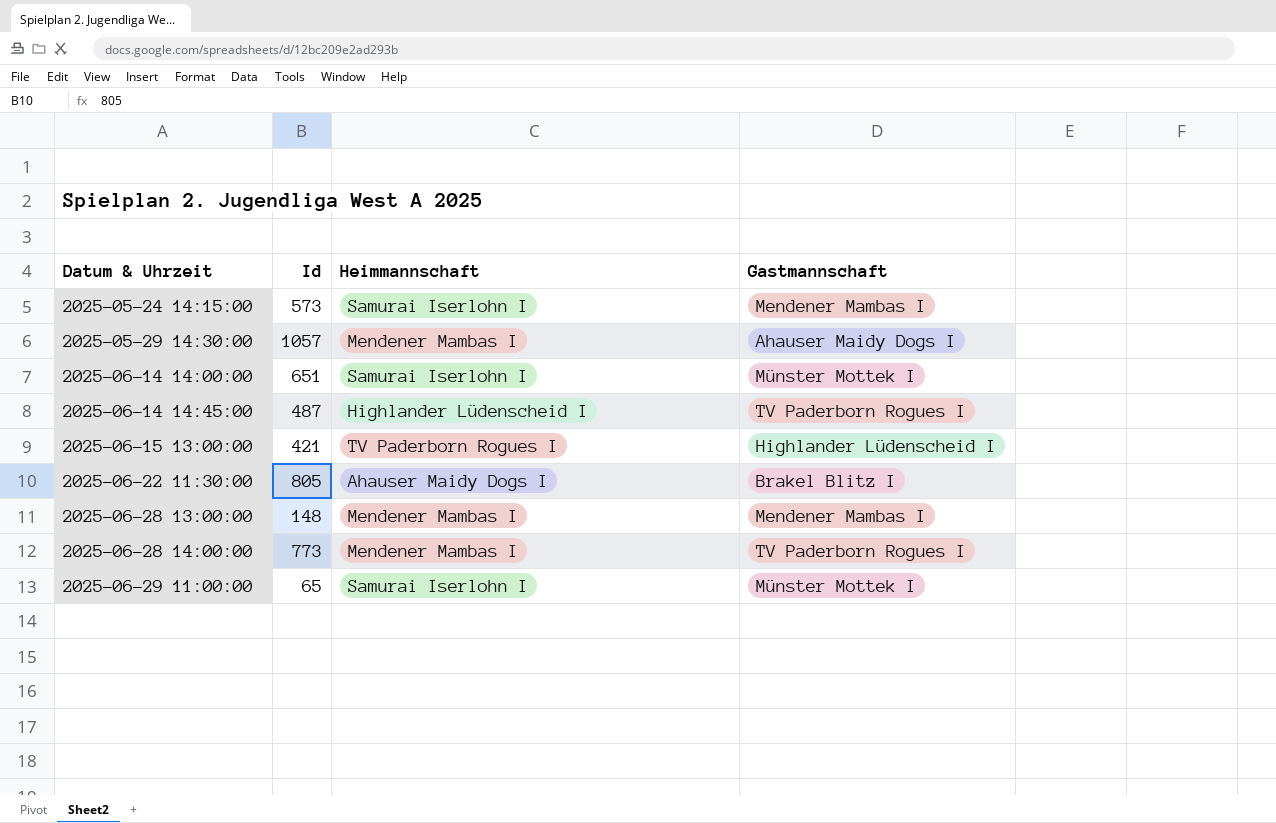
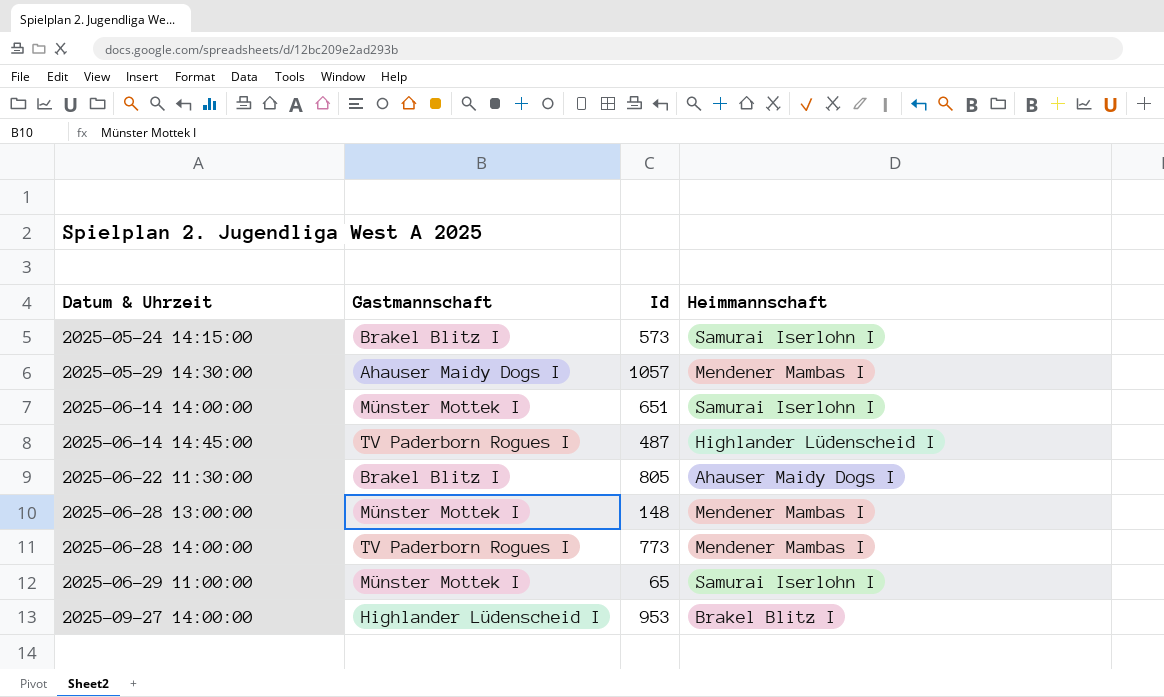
column Gastmannschaft | position: 4 -> 2
row 2025-06-15 13:00:00: 421 | TV Paderborn Rogues I | Highlander Lüdenscheid I -> none
2025-05-24 14:15:00 | Gastmannschaft: Mendener Mambas I -> Brakel Blitz I
2025-06-28 13:00:00 | Gastmannschaft: Mendener Mambas I -> Münster Mottek I
row 2025-09-27 14:00:00: none -> Highlander Lüdenscheid I | 953 | Brakel Blitz I

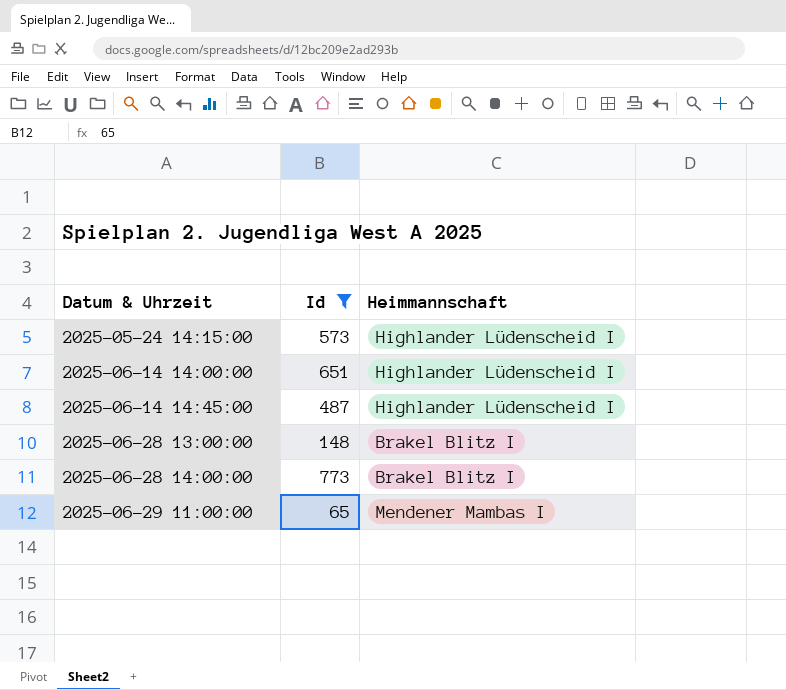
filter: none -> Id <= 773
column Gastmannschaft | position: 2 -> none
2025-05-24 14:15:00 | Heimmannschaft: Samurai Iserlohn I -> Highlander Lüdenscheid I
2025-06-14 14:00:00 | Heimmannschaft: Samurai Iserlohn I -> Highlander Lüdenscheid I
2025-06-28 13:00:00 | Heimmannschaft: Mendener Mambas I -> Brakel Blitz I
2025-06-28 14:00:00 | Heimmannschaft: Mendener Mambas I -> Brakel Blitz I
2025-06-29 11:00:00 | Heimmannschaft: Samurai Iserlohn I -> Mendener Mambas I

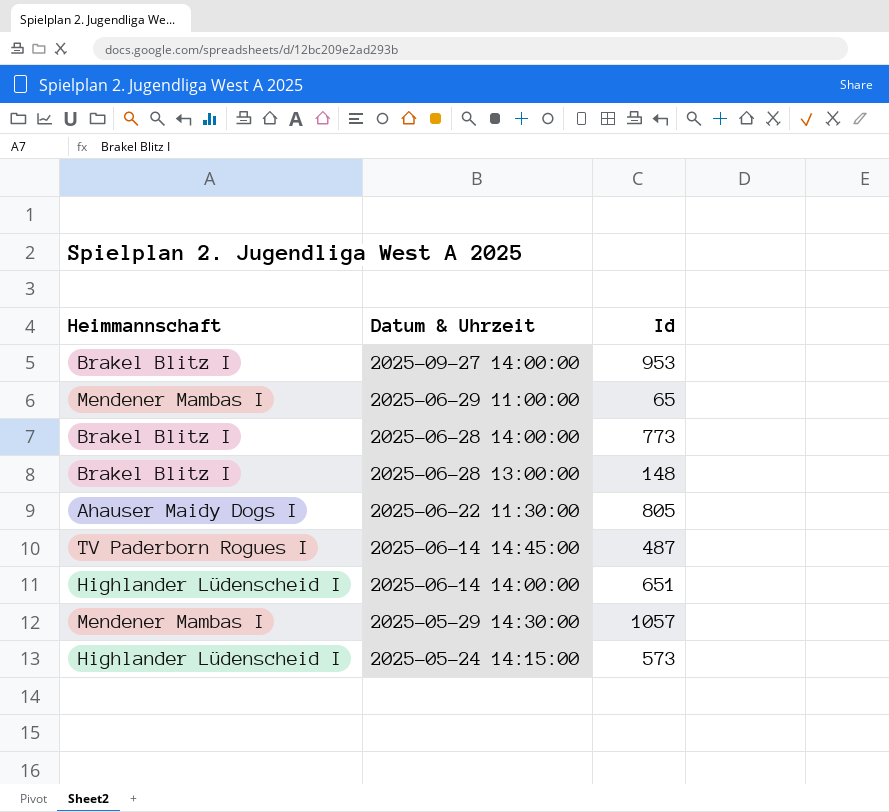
filter: Id <= 773 -> none
row order: Datum & Uhrzeit ascending -> Datum & Uhrzeit descending
column Heimmannschaft | position: 3 -> 1
2025-06-14 14:45:00 | Heimmannschaft: Highlander Lüdenscheid I -> TV Paderborn Rogues I

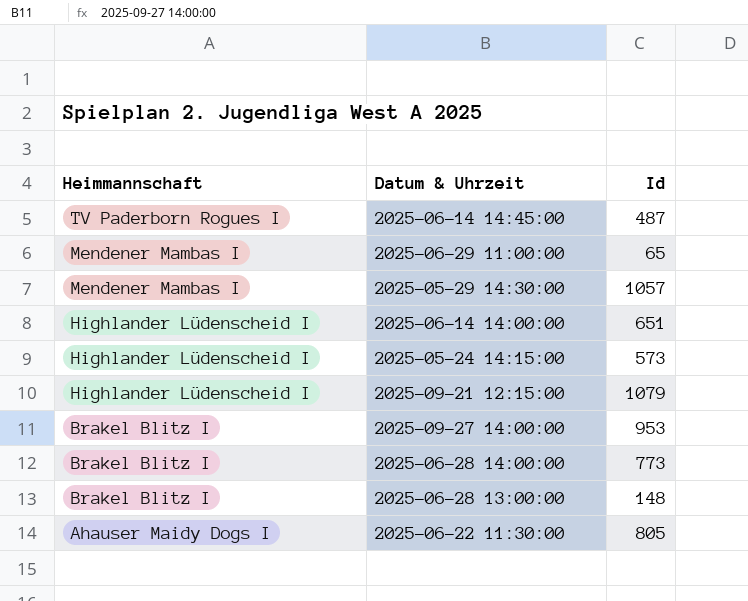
row order: Datum & Uhrzeit descending -> Heimmannschaft descending
row 2025-09-21 12:15:00: none -> Highlander Lüdenscheid I | 1079

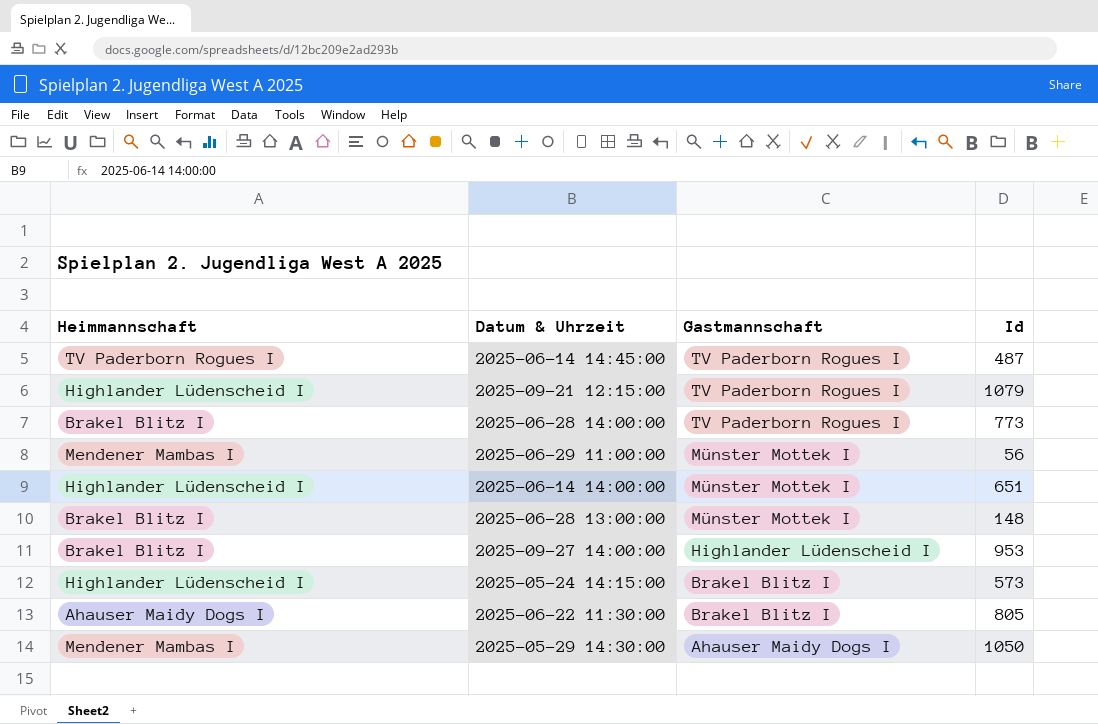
row order: Heimmannschaft descending -> Gastmannschaft descending
column Gastmannschaft | position: none -> 3
2025-06-29 11:00:00 | Id: 65 -> 56
2025-05-29 14:30:00 | Id: 1057 -> 1050

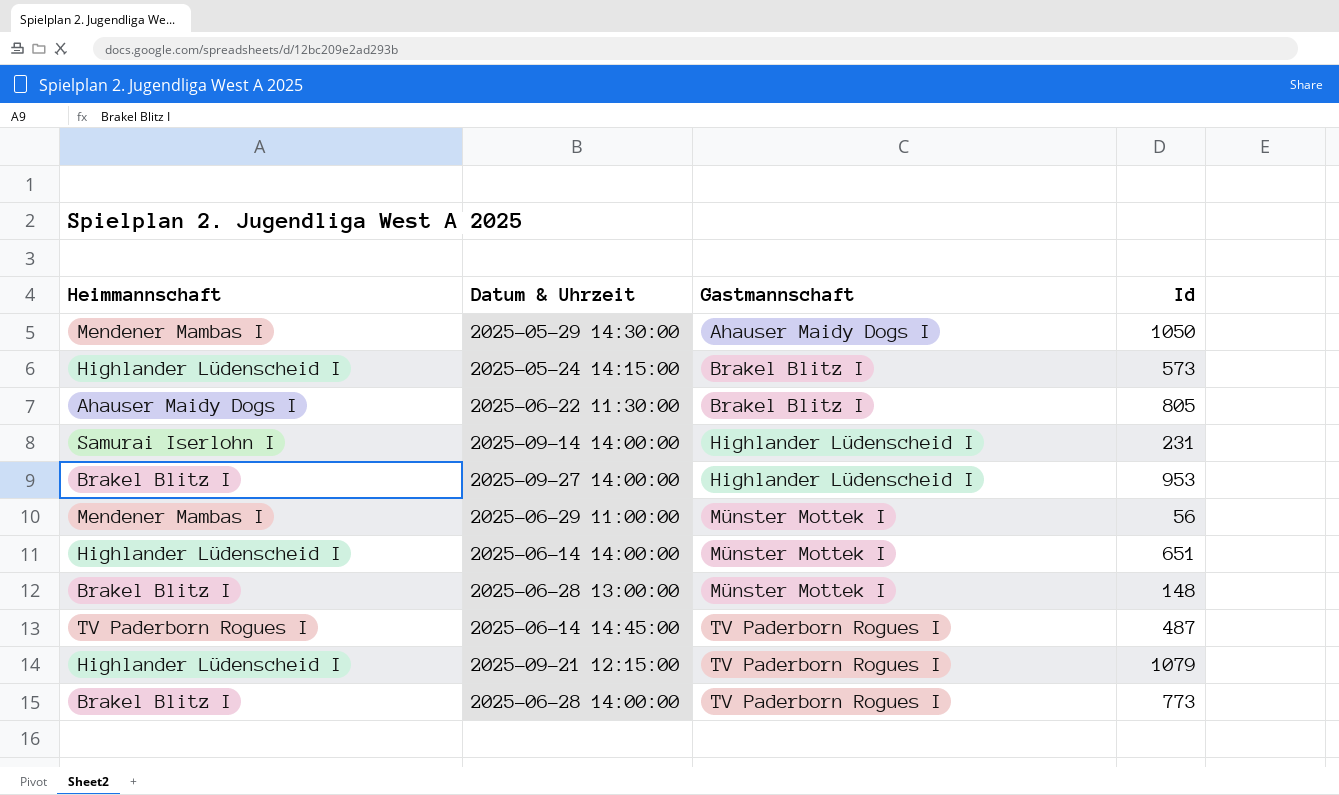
row order: Gastmannschaft descending -> Gastmannschaft ascending
row 2025-09-14 14:00:00: none -> Samurai Iserlohn I | Highlander Lüdenscheid I | 231

